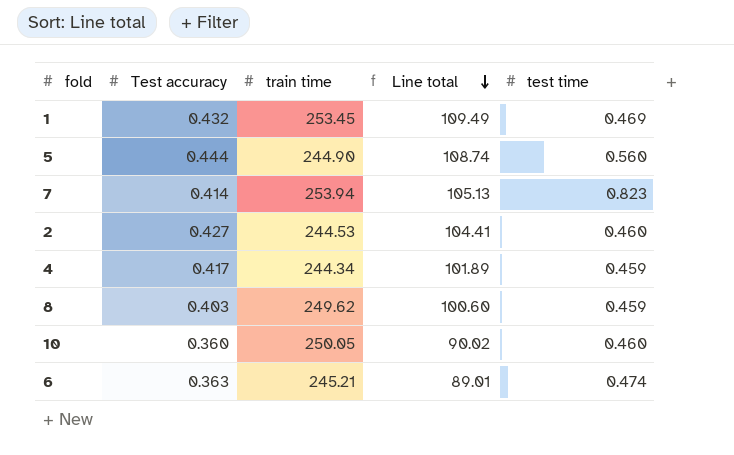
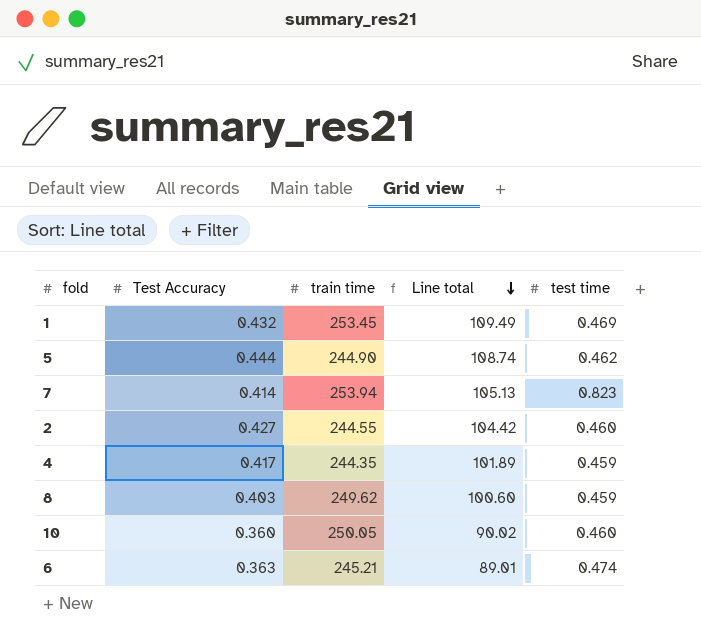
column name: Test accuracy -> Test Accuracy
5 | test time: 0.560 -> 0.462
2 | train time: 244.53 -> 244.55
2 | Line total: 104.41 -> 104.42
4 | train time: 244.34 -> 244.35

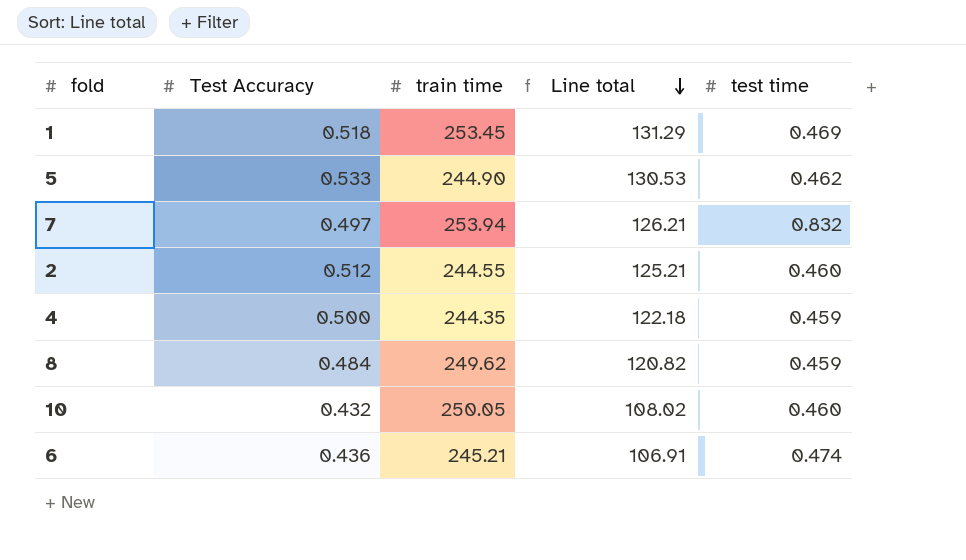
1 | Test Accuracy: 0.432 -> 0.518
1 | Line total: 109.49 -> 131.29
5 | Test Accuracy: 0.444 -> 0.533
5 | Line total: 108.74 -> 130.53
7 | Test Accuracy: 0.414 -> 0.497
7 | Line total: 105.13 -> 126.21
7 | test time: 0.823 -> 0.832
2 | Test Accuracy: 0.427 -> 0.512
2 | Line total: 104.42 -> 125.21
4 | Test Accuracy: 0.417 -> 0.500
4 | Line total: 101.89 -> 122.18
8 | Test Accuracy: 0.403 -> 0.484
8 | Line total: 100.60 -> 120.82
10 | Test Accuracy: 0.360 -> 0.432
10 | Line total: 90.02 -> 108.02
6 | Test Accuracy: 0.363 -> 0.436
6 | Line total: 89.01 -> 106.91

